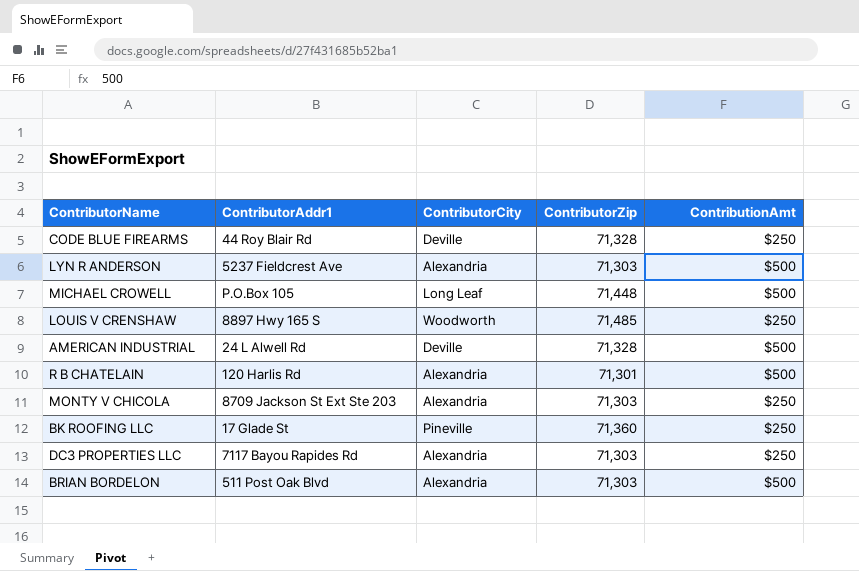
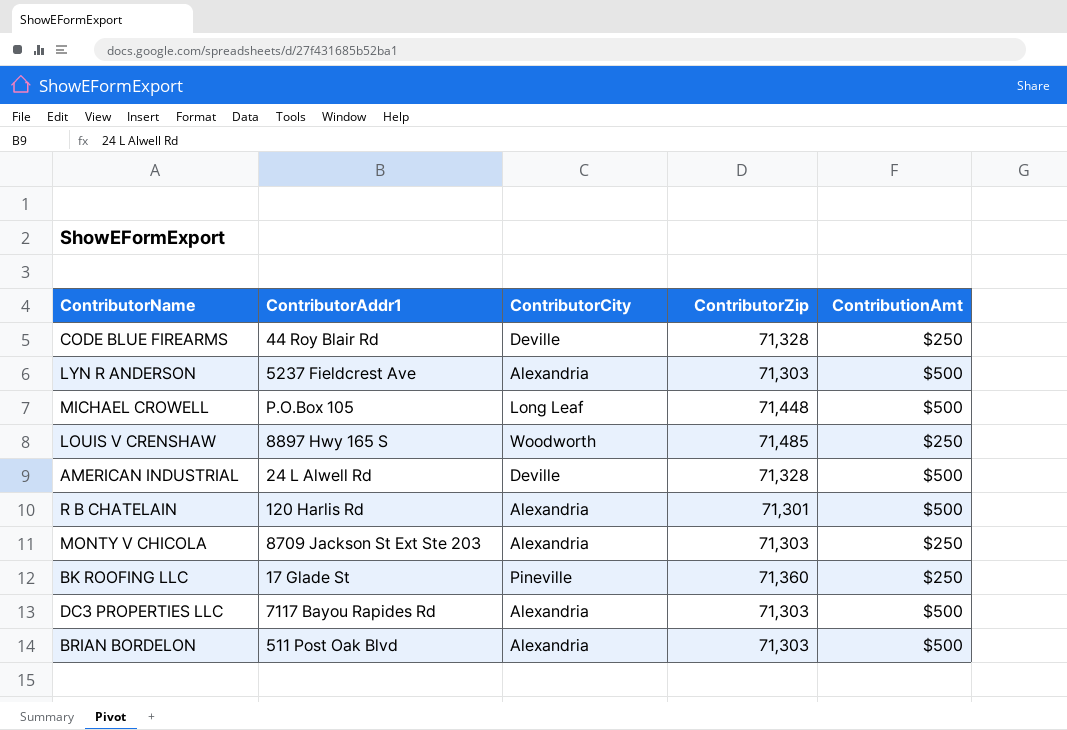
DC3 PROPERTIES LLC | ContributionAmt: $250 -> $500

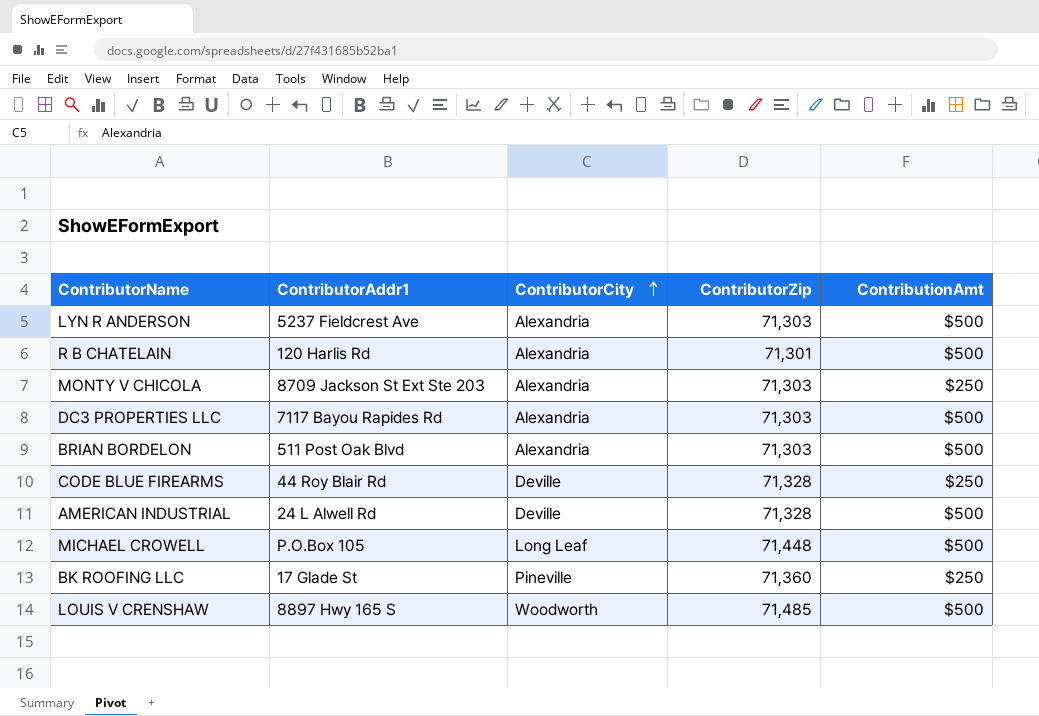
row order: none -> ContributorCity ascending
LOUIS V CRENSHAW | ContributionAmt: $250 -> $500

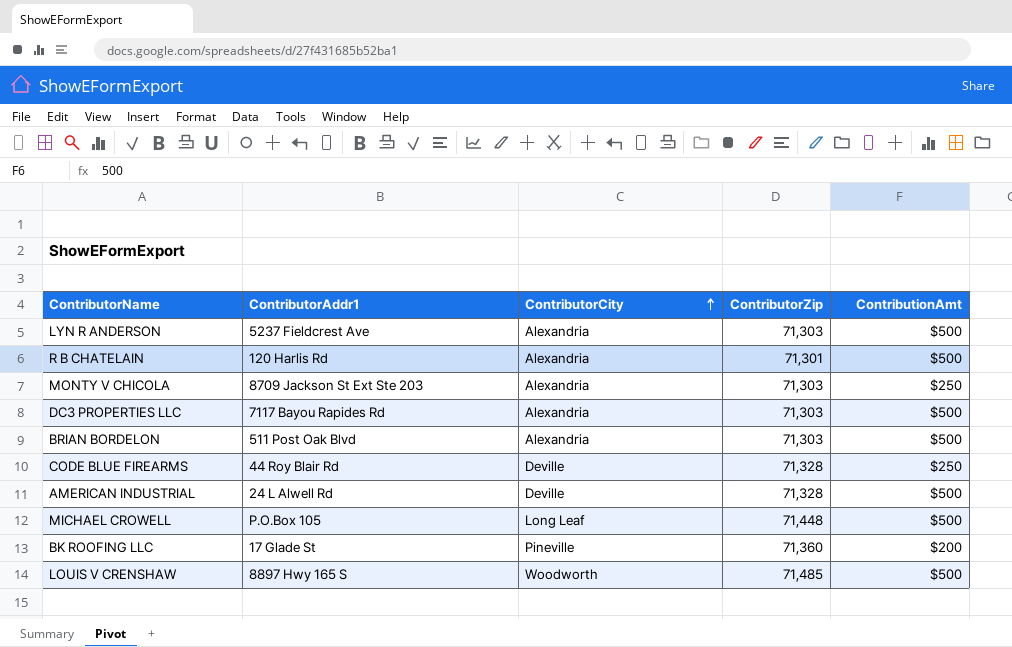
BK ROOFING LLC | ContributionAmt: $250 -> $200

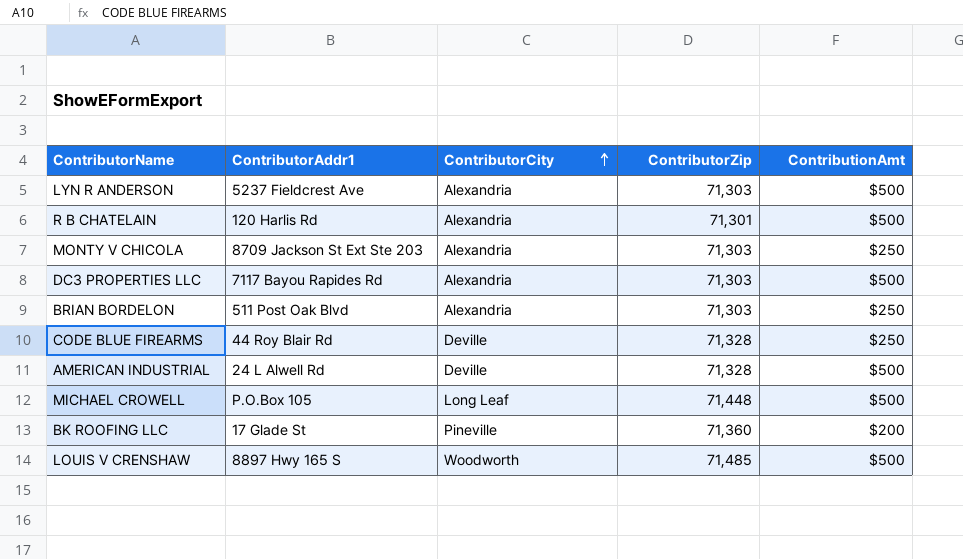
BRIAN BORDELON | ContributionAmt: $500 -> $250

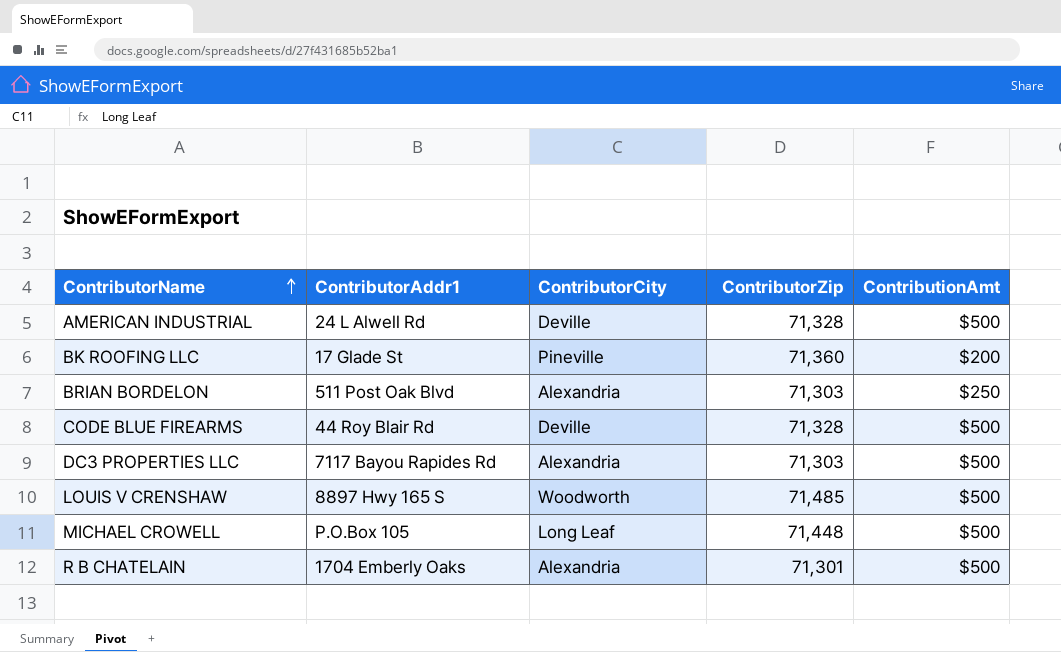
row order: ContributorCity ascending -> ContributorName ascending
row LYN R ANDERSON: 5237 Fieldcrest Ave | Alexandria | 71,303 | $500 -> none
row MONTY V CHICOLA: 8709 Jackson St Ext Ste 203 | Alexandria | 71,303 | $250 -> none
CODE BLUE FIREARMS | ContributionAmt: $250 -> $500
R B CHATELAIN | ContributorAddr1: 120 Harlis Rd -> 1704 Emberly Oaks

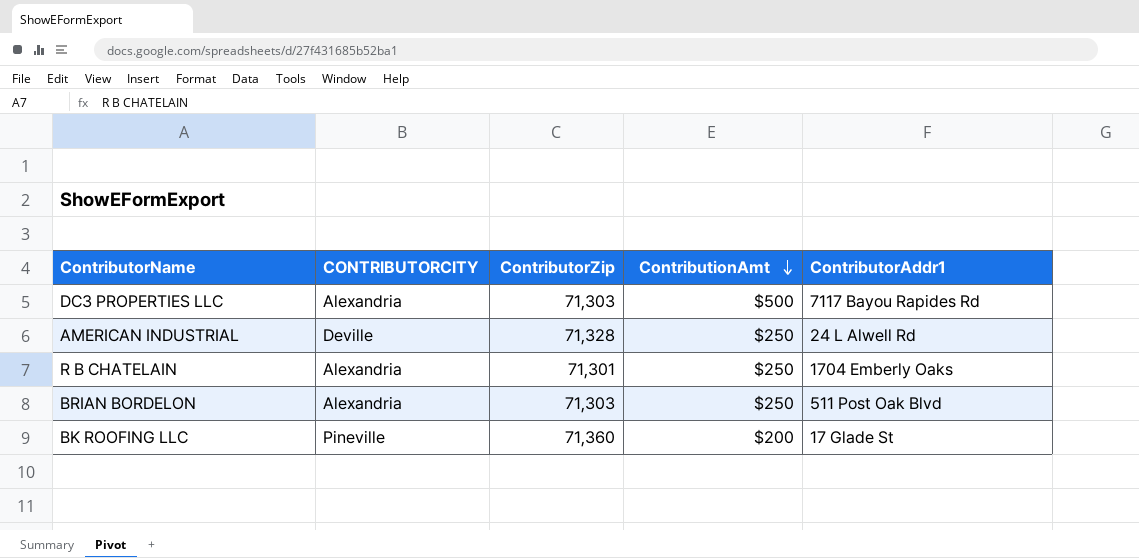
row order: ContributorName ascending -> ContributionAmt descending
column name: ContributorCity -> CONTRIBUTORCITY
column ContributorAddr1 | position: 2 -> 5
row CODE BLUE FIREARMS: 44 Roy Blair Rd | Deville | 71,328 | $500 -> none
row LOUIS V CRENSHAW: 8897 Hwy 165 S | Woodworth | 71,485 | $500 -> none
row MICHAEL CROWELL: P.O.Box 105 | Long Leaf | 71,448 | $500 -> none
AMERICAN INDUSTRIAL | ContributionAmt: $500 -> $250
R B CHATELAIN | ContributionAmt: $500 -> $250

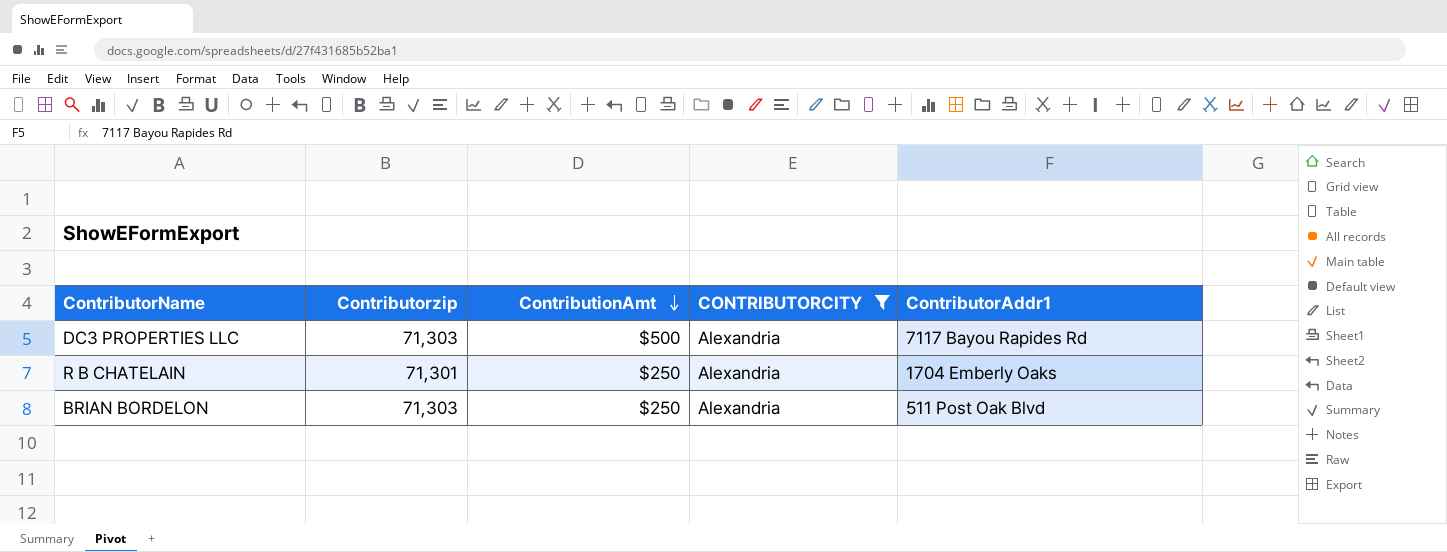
filter: none -> CONTRIBUTORCITY = Alexandria
column name: ContributorZip -> Contributorzip
column CONTRIBUTORCITY | position: 2 -> 4

